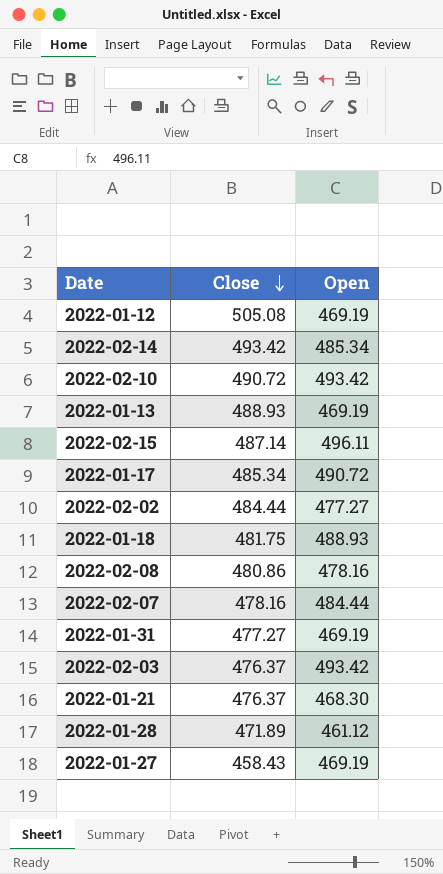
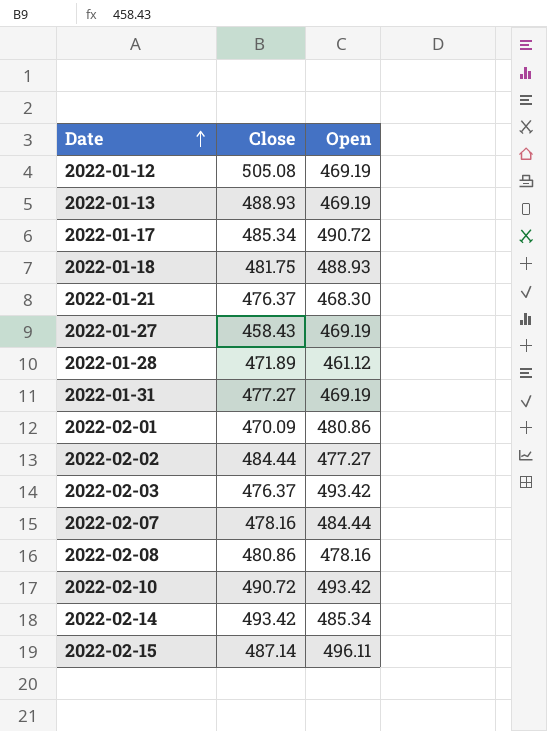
row order: Close descending -> Date ascending
row 2022-02-01: none -> 470.09 | 480.86

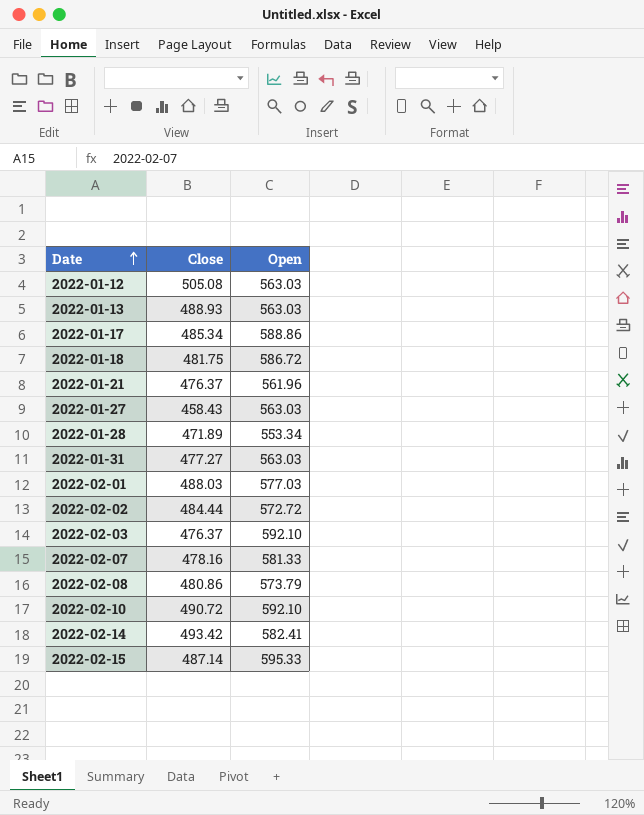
2022-01-12 | Open: 469.19 -> 563.03
2022-01-13 | Open: 469.19 -> 563.03
2022-01-17 | Open: 490.72 -> 588.86
2022-01-18 | Open: 488.93 -> 586.72
2022-01-21 | Open: 468.30 -> 561.96
2022-01-27 | Open: 469.19 -> 563.03
2022-01-28 | Open: 461.12 -> 553.34
2022-01-31 | Open: 469.19 -> 563.03
2022-02-01 | Close: 470.09 -> 488.03
2022-02-01 | Open: 480.86 -> 577.03
2022-02-02 | Open: 477.27 -> 572.72
2022-02-03 | Open: 493.42 -> 592.10
2022-02-07 | Open: 484.44 -> 581.33
2022-02-08 | Open: 478.16 -> 573.79
2022-02-10 | Open: 493.42 -> 592.10
2022-02-14 | Open: 485.34 -> 582.41
2022-02-15 | Open: 496.11 -> 595.33

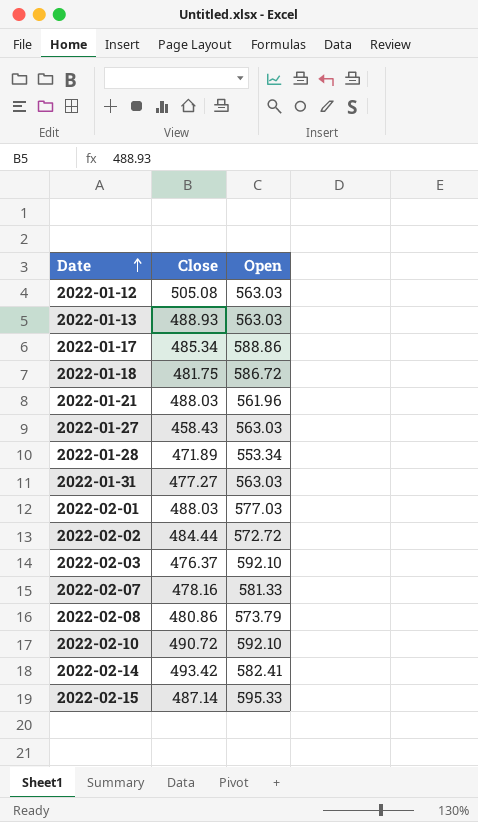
2022-01-21 | Close: 476.37 -> 488.03

